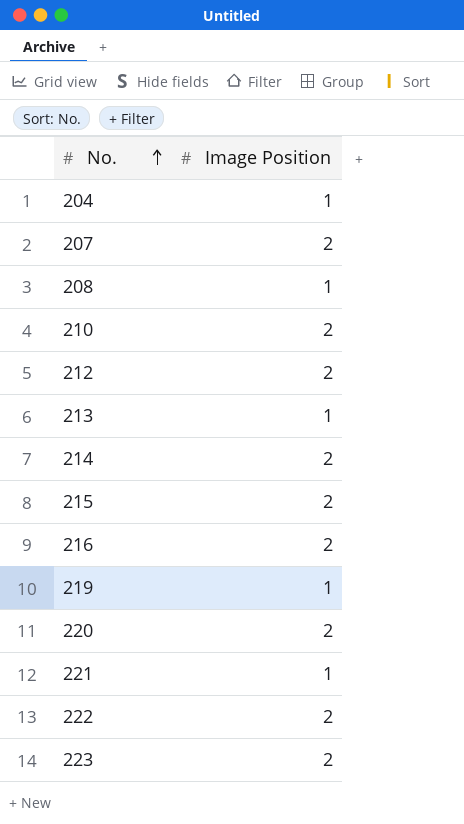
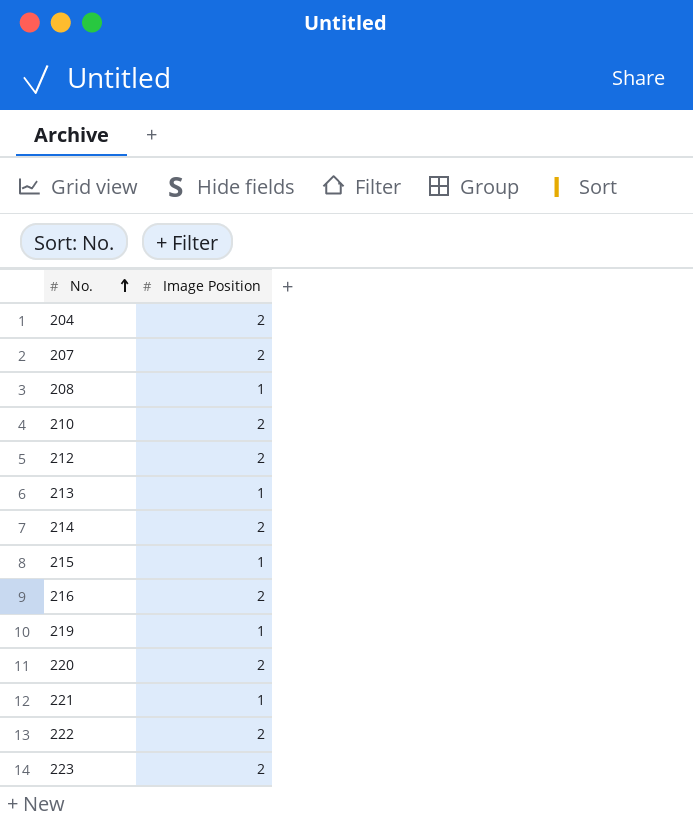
204 | Image Position: 1 -> 2
215 | Image Position: 2 -> 1

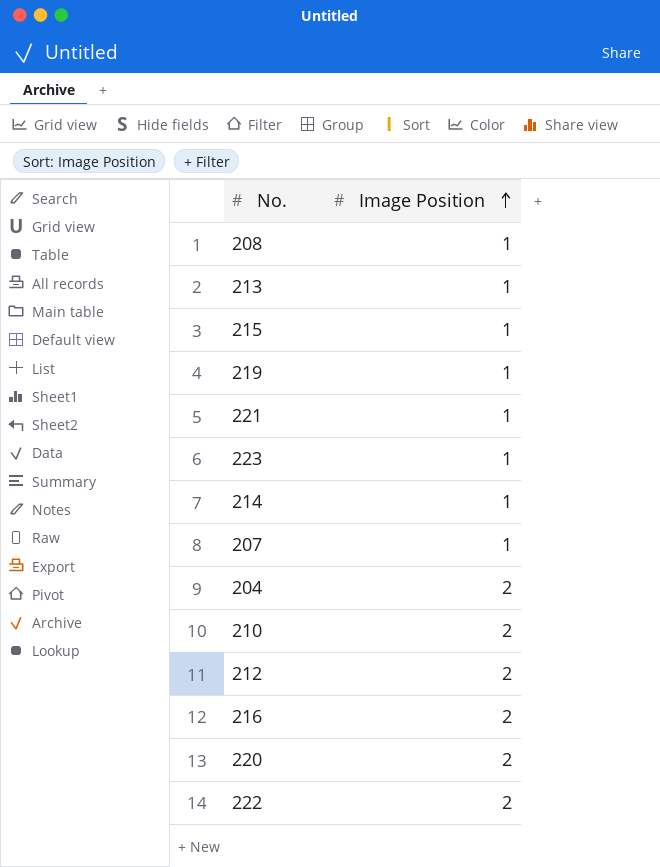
row order: No. ascending -> Image Position ascending
223 | Image Position: 2 -> 1
214 | Image Position: 2 -> 1
207 | Image Position: 2 -> 1

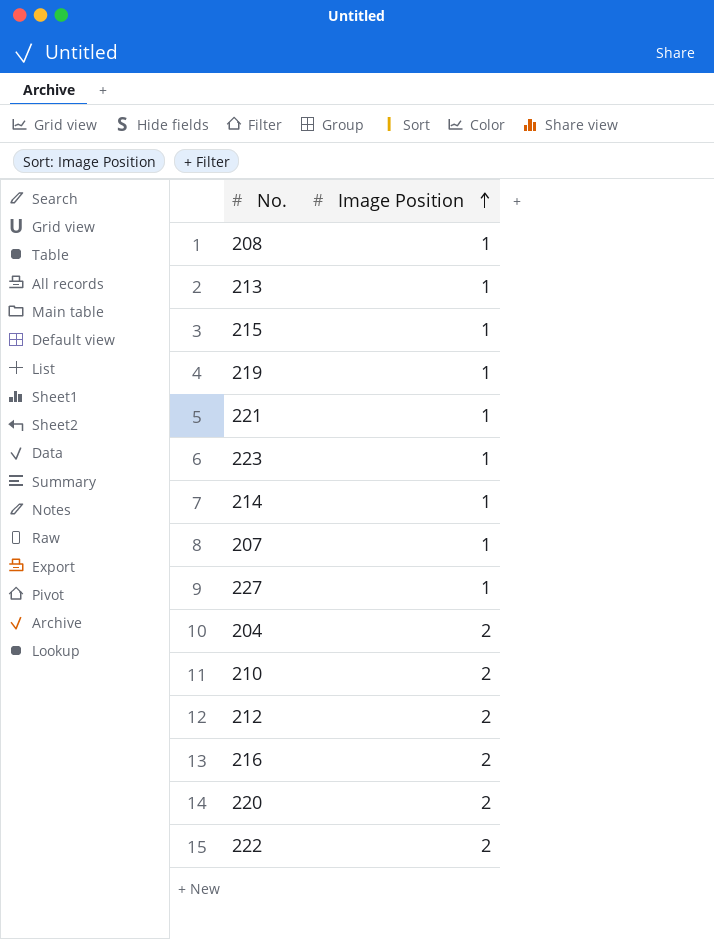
row 227: none -> 1

